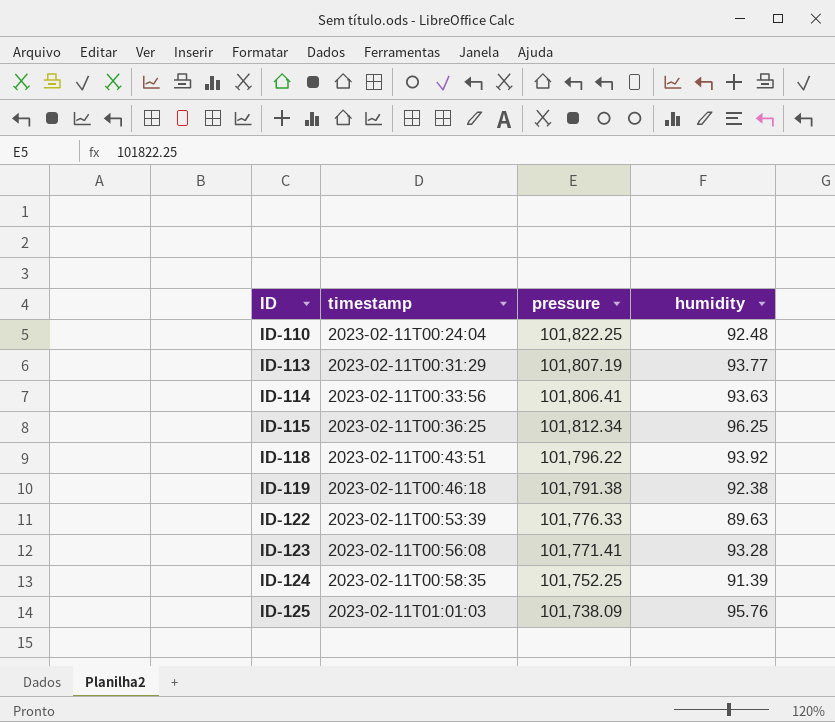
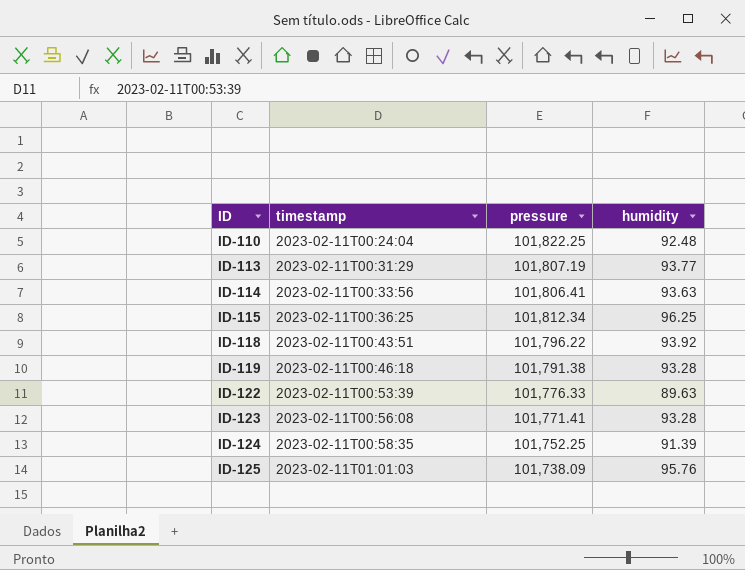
ID-119 | humidity: 92.38 -> 93.28

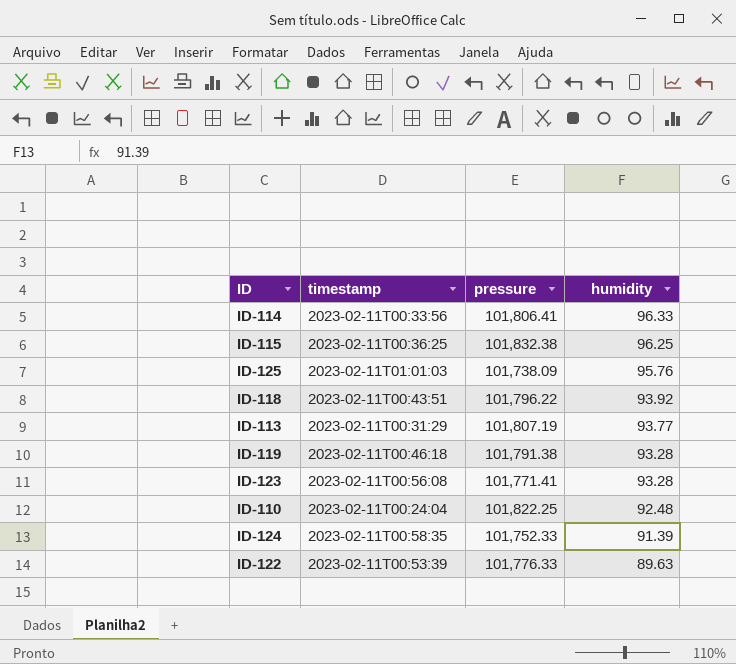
row order: ID ascending -> humidity descending
ID-114 | humidity: 93.63 -> 96.33
ID-115 | pressure: 101,812.34 -> 101,832.38
ID-124 | pressure: 101,752.25 -> 101,752.33

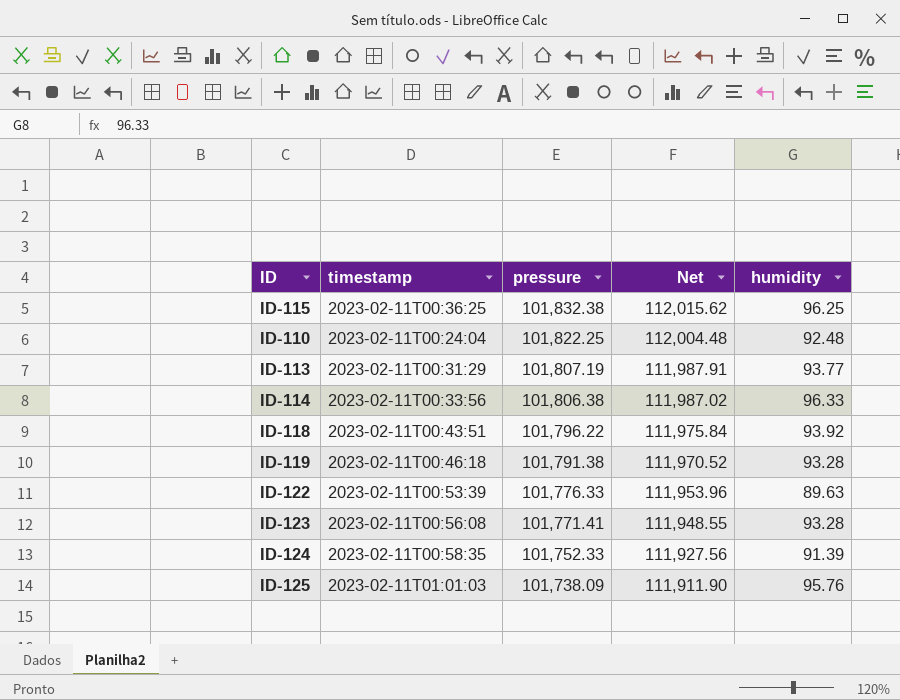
row order: humidity descending -> pressure descending
column Net | formula: none -> [pressure] * 1.1
ID-114 | pressure: 101,806.41 -> 101,806.38

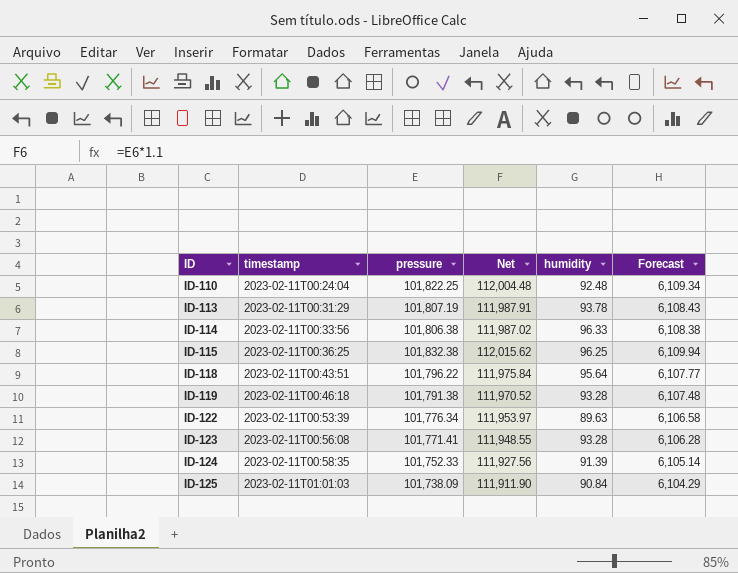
row order: pressure descending -> ID ascending
column Forecast | formula: none -> [pressure] * 0.06
ID-113 | humidity: 93.77 -> 93.78
ID-118 | humidity: 93.92 -> 95.64
ID-122 | pressure: 101,776.33 -> 101,776.34
ID-122 | Net: 111,953.96 -> 111,953.97
ID-125 | humidity: 95.76 -> 90.84

